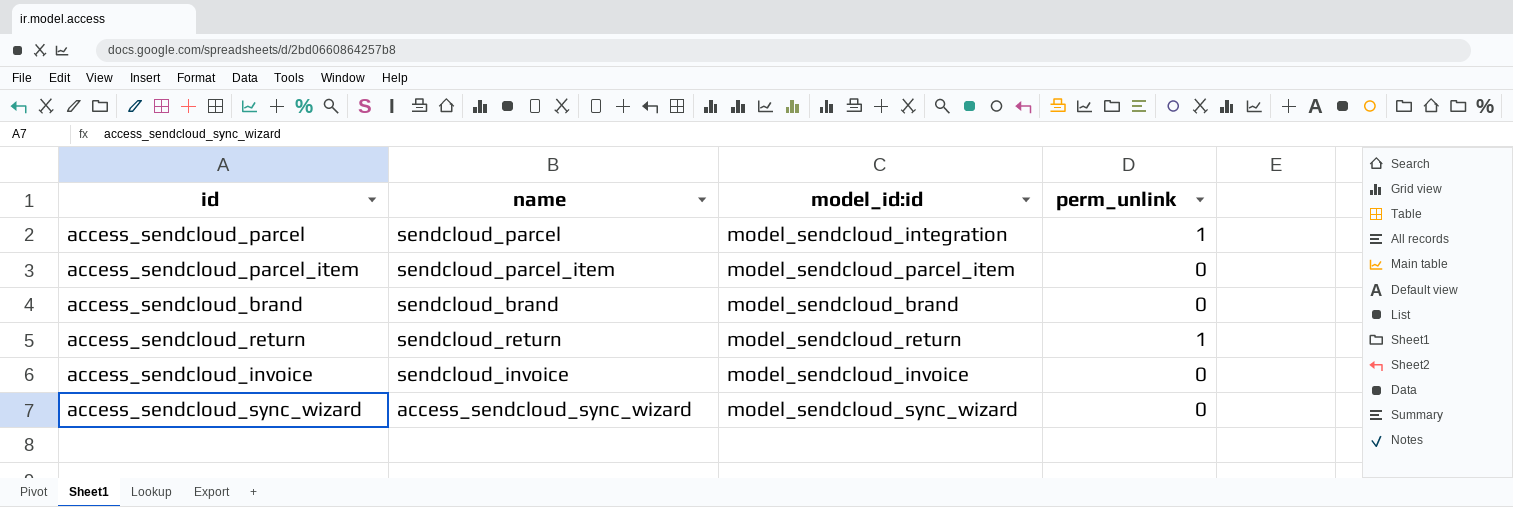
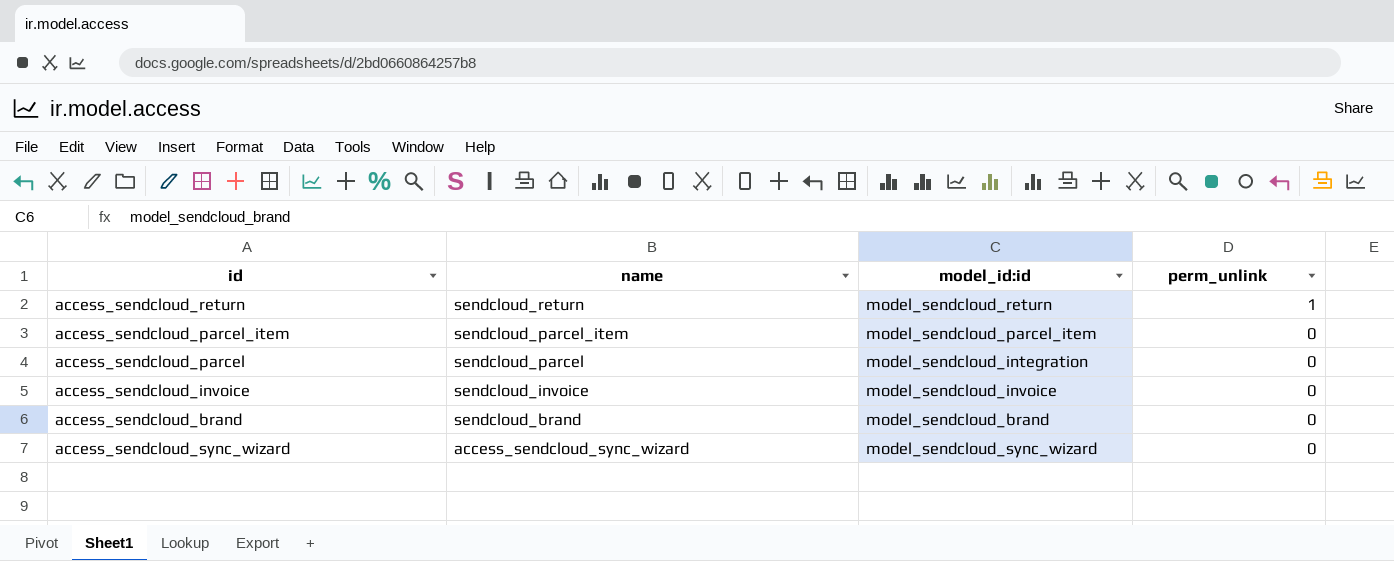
row order: none -> name descending
access_sendcloud_parcel | perm_unlink: 1 -> 0

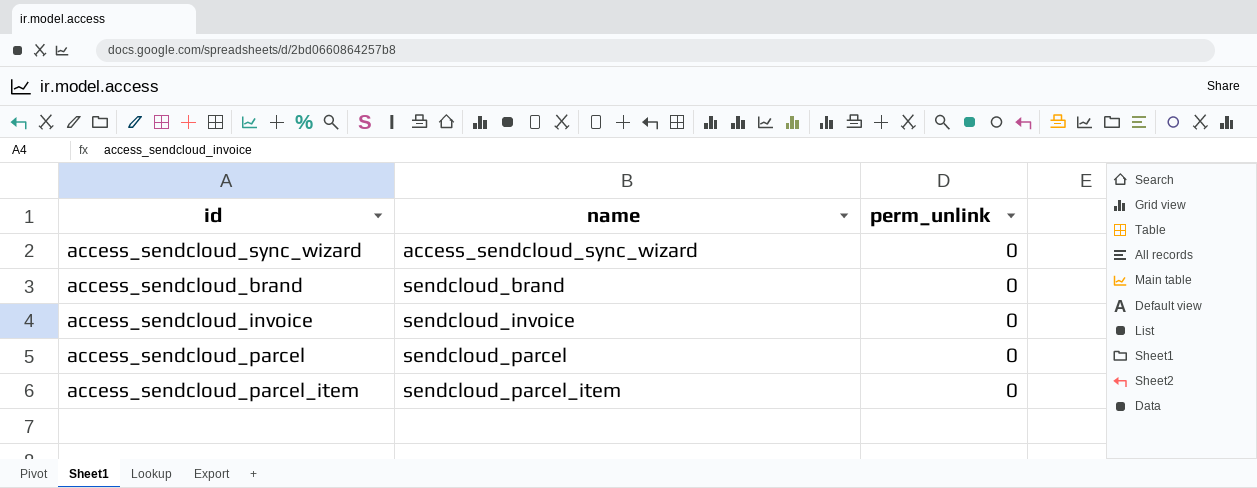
row order: name descending -> name ascending
column model_id:id | position: 3 -> none
row access_sendcloud_return: sendcloud_return | model_sendcloud_return | 1 -> none

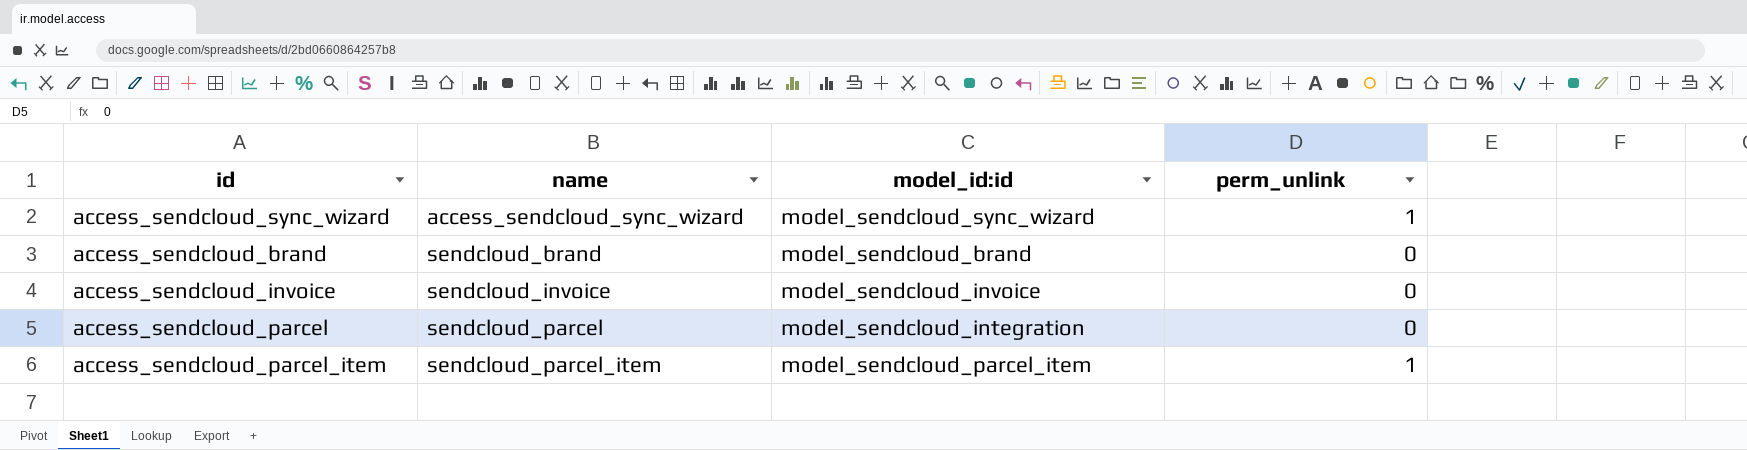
column model_id:id | position: none -> 3
access_sendcloud_sync_wizard | perm_unlink: 0 -> 1
access_sendcloud_parcel_item | perm_unlink: 0 -> 1

